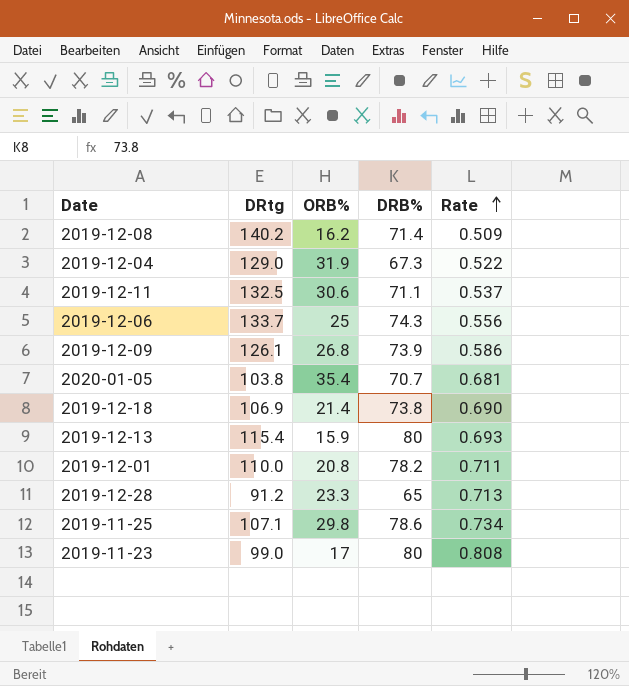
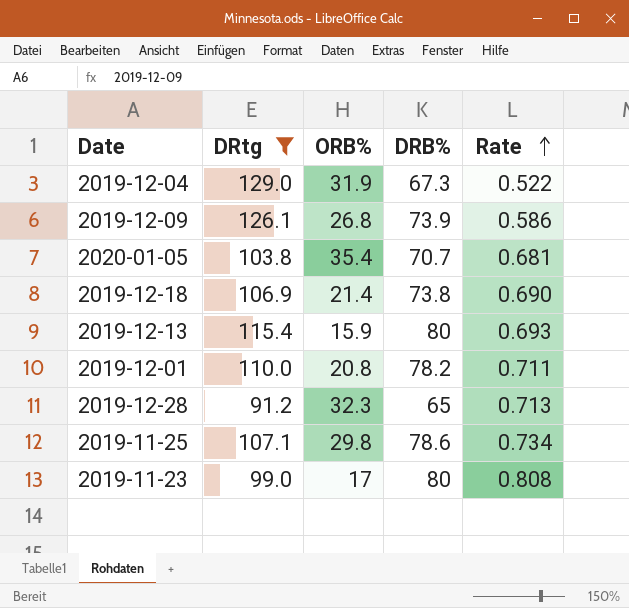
filter: none -> DRtg <= 129.0
2019-12-28 | ORB%: 23.3 -> 32.3

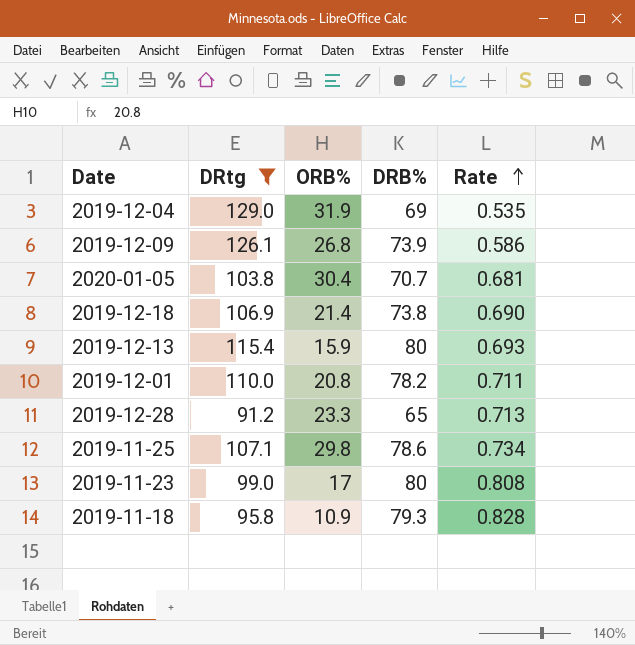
2019-12-04 | DRB%: 67.3 -> 69
2019-12-04 | Rate: 0.522 -> 0.535
2020-01-05 | ORB%: 35.4 -> 30.4
2019-12-28 | ORB%: 32.3 -> 23.3
row 2019-11-18: none -> 95.8 | 10.9 | 79.3 | 0.828

